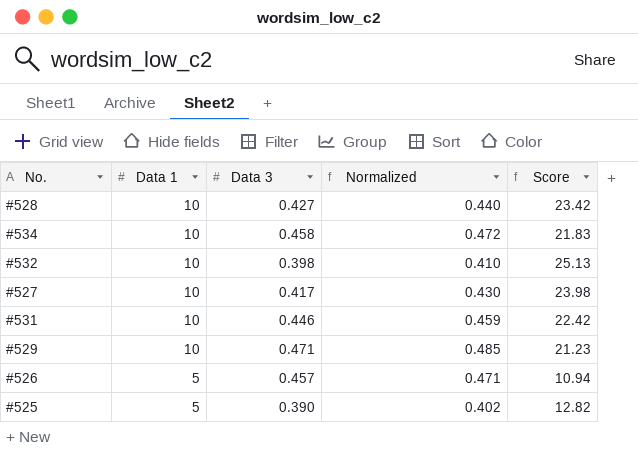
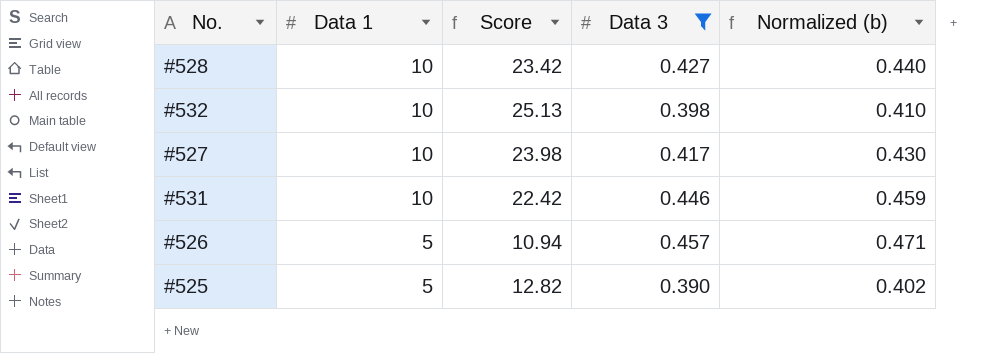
filter: none -> Data 3 <= 0.457
column Score | position: 5 -> 3
column name: Normalized -> Normalized (b)

